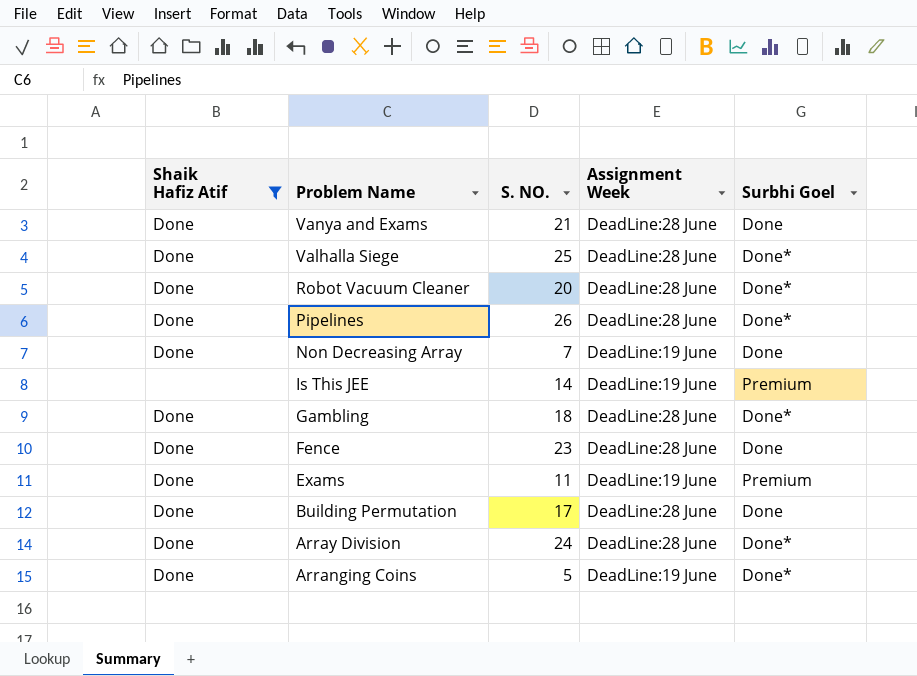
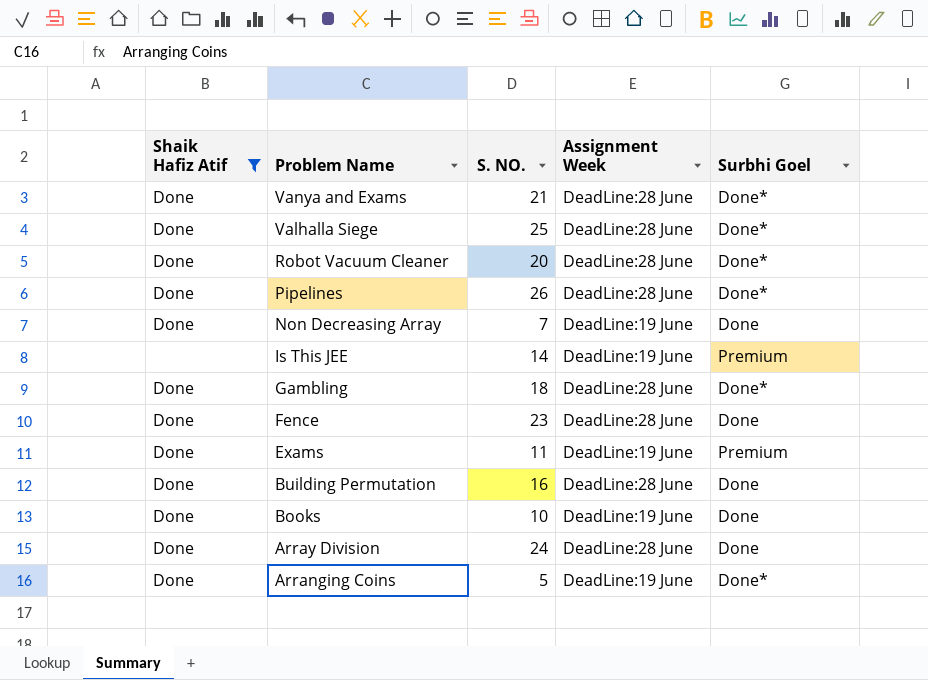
Vanya and Exams | Surbhi Goel: Done -> Done*
Building Permutation | S. NO.: 17 -> 16
row Books: none -> Done | 10 | DeadLine:19 June | Done
Array Division | Surbhi Goel: Done* -> Done

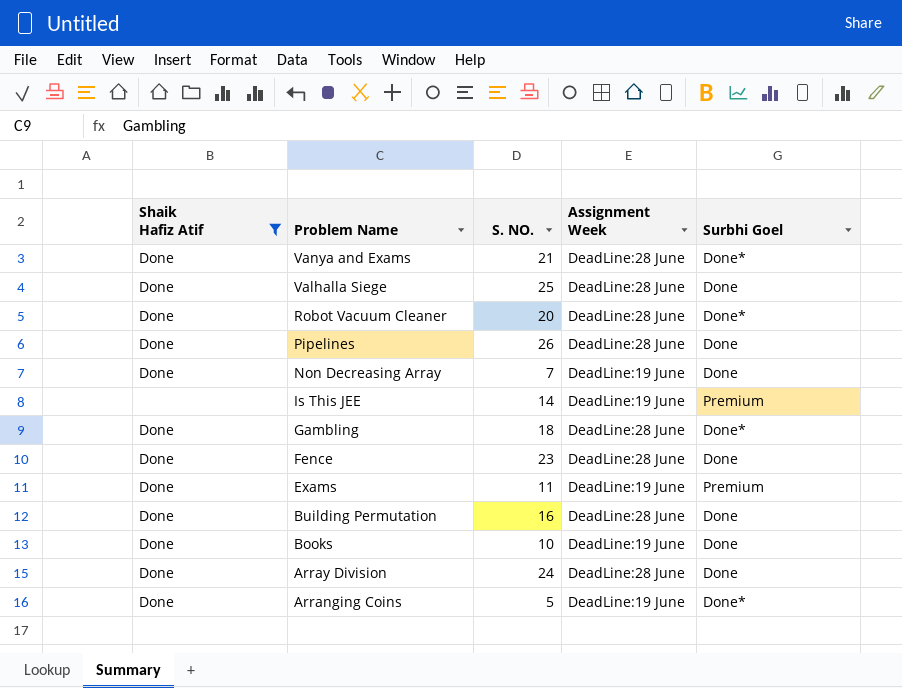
Valhalla Siege | Surbhi Goel: Done* -> Done
Pipelines | Surbhi Goel: Done* -> Done

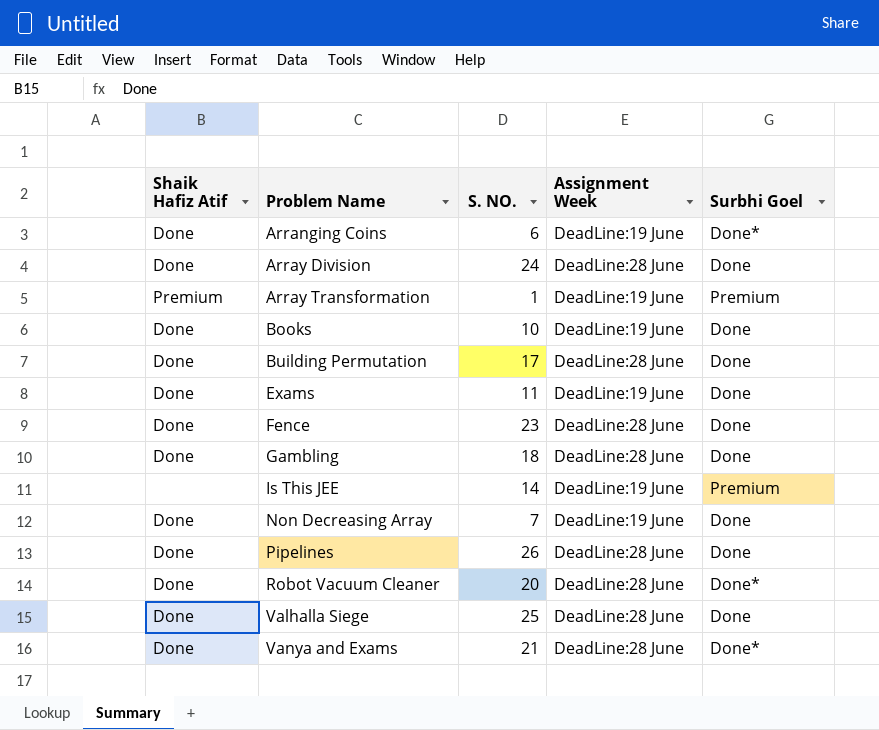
filter: Shaik Hafiz Atif != Premium -> none
row order: Problem Name descending -> Problem Name ascending
Arranging Coins | S. NO.: 5 -> 6
Building Permutation | S. NO.: 16 -> 17
Exams | Surbhi Goel: Premium -> Done
Gambling | Surbhi Goel: Done* -> Done

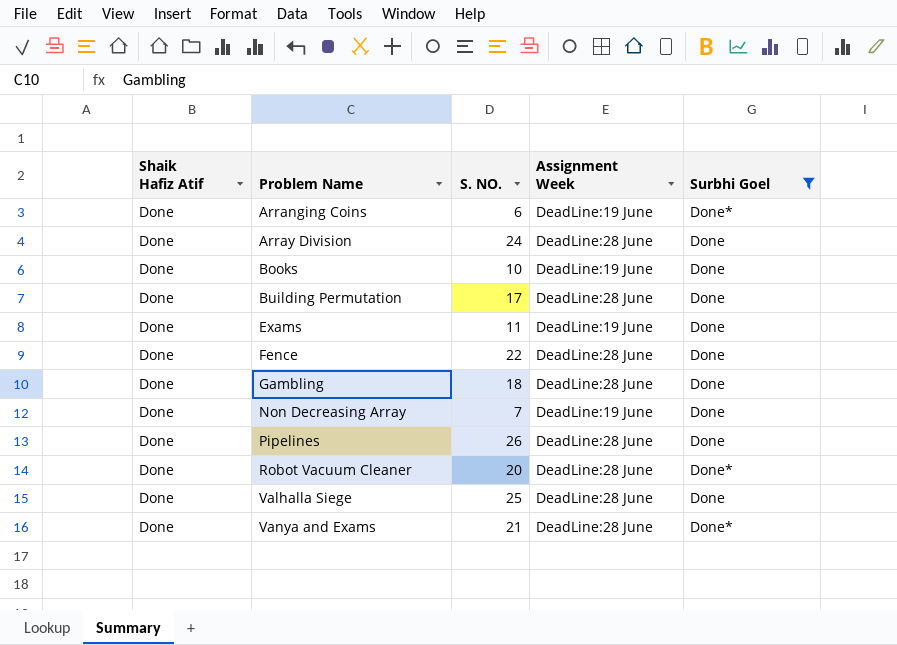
filter: none -> Surbhi Goel != Premium
Fence | S. NO.: 23 -> 22

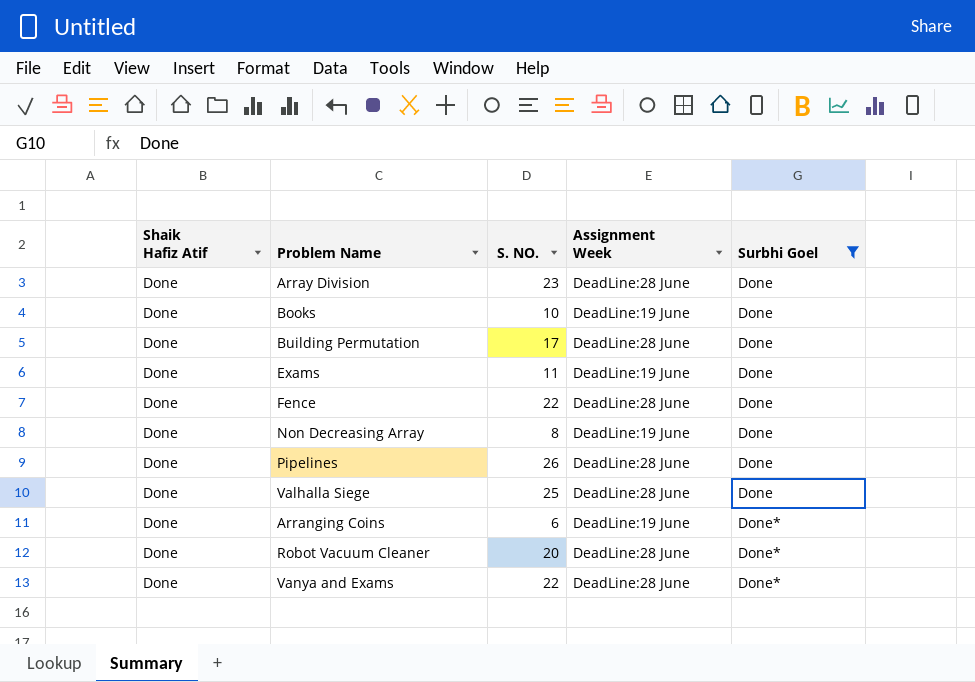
row order: Problem Name ascending -> Surbhi Goel ascending
row Gambling: Done | 18 | DeadLine:28 June | Done -> none
Array Division | S. NO.: 24 -> 23
Non Decreasing Array | S. NO.: 7 -> 8
Vanya and Exams | S. NO.: 21 -> 22

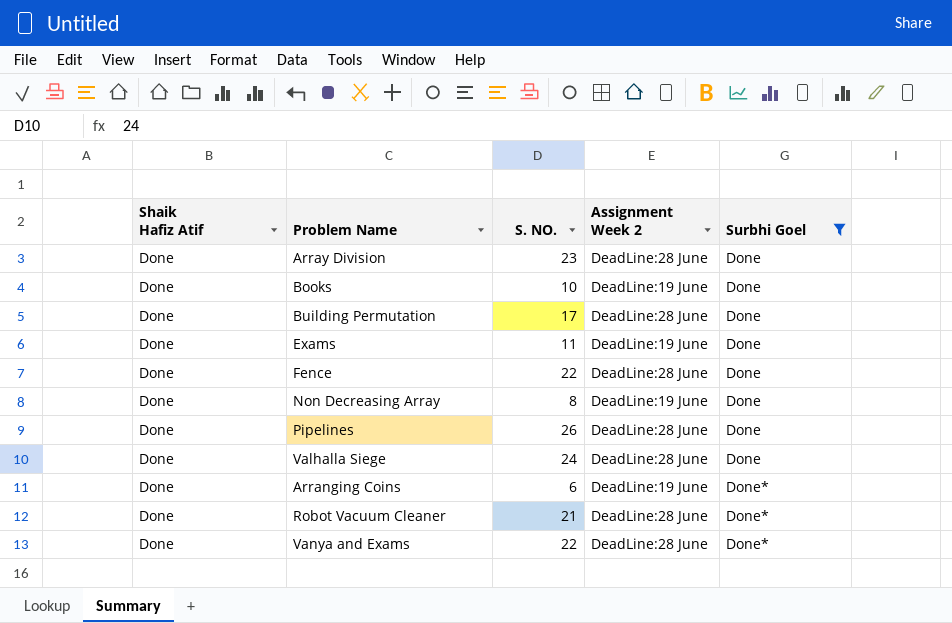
column name: Assignment Week -> Assignment Week 2
Valhalla Siege | S. NO.: 25 -> 24
Robot Vacuum Cleaner | S. NO.: 20 -> 21

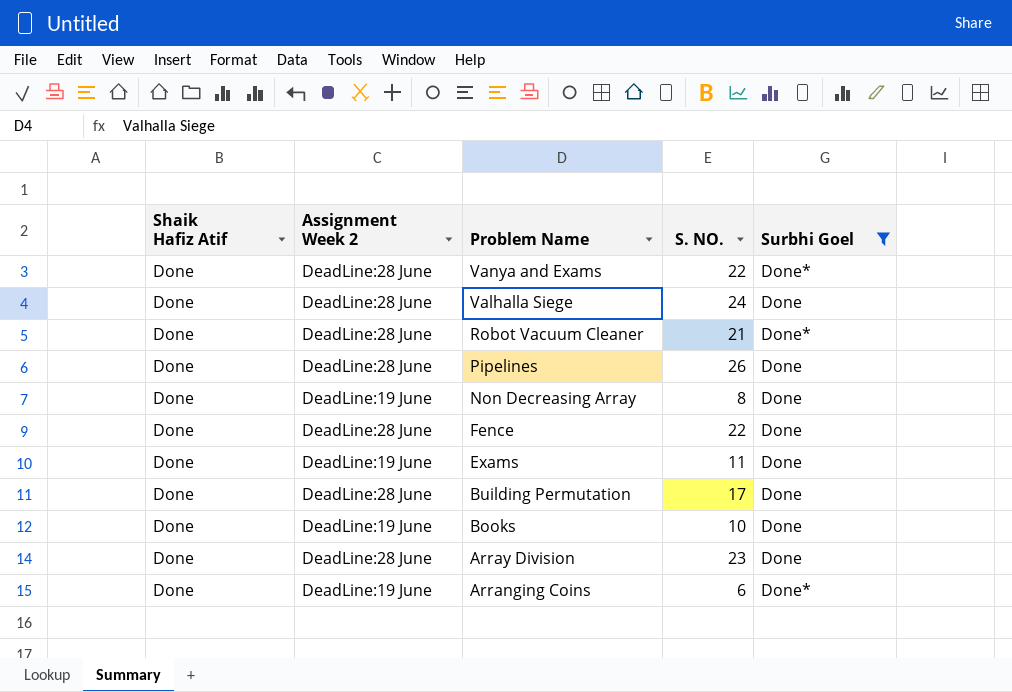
row order: Surbhi Goel ascending -> Problem Name descending
column Assignment Week 2 | position: 4 -> 2

